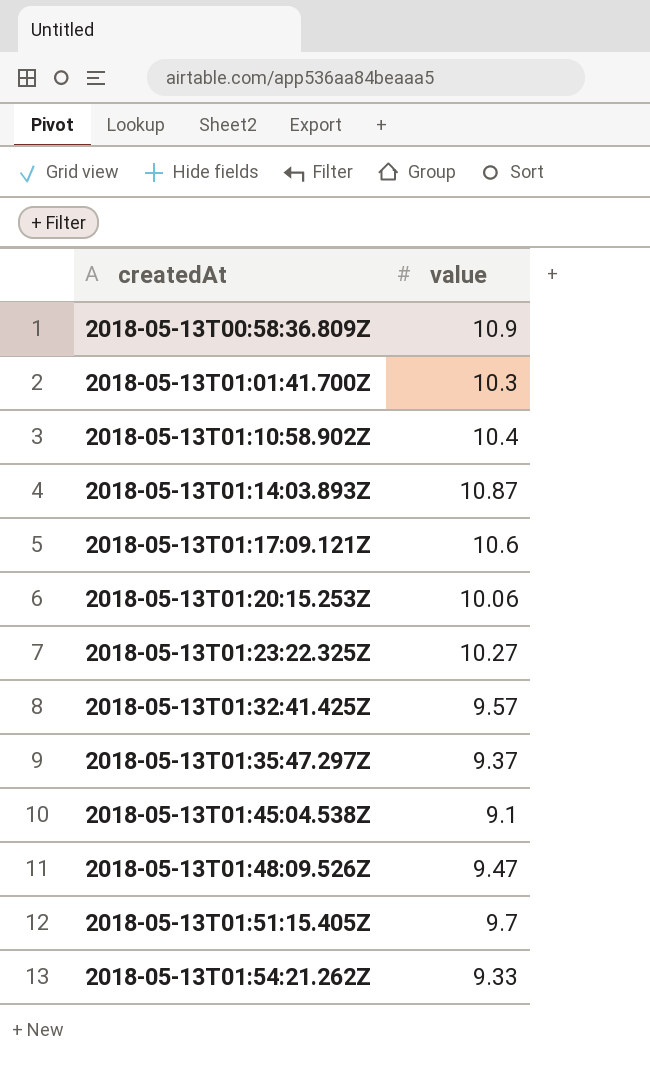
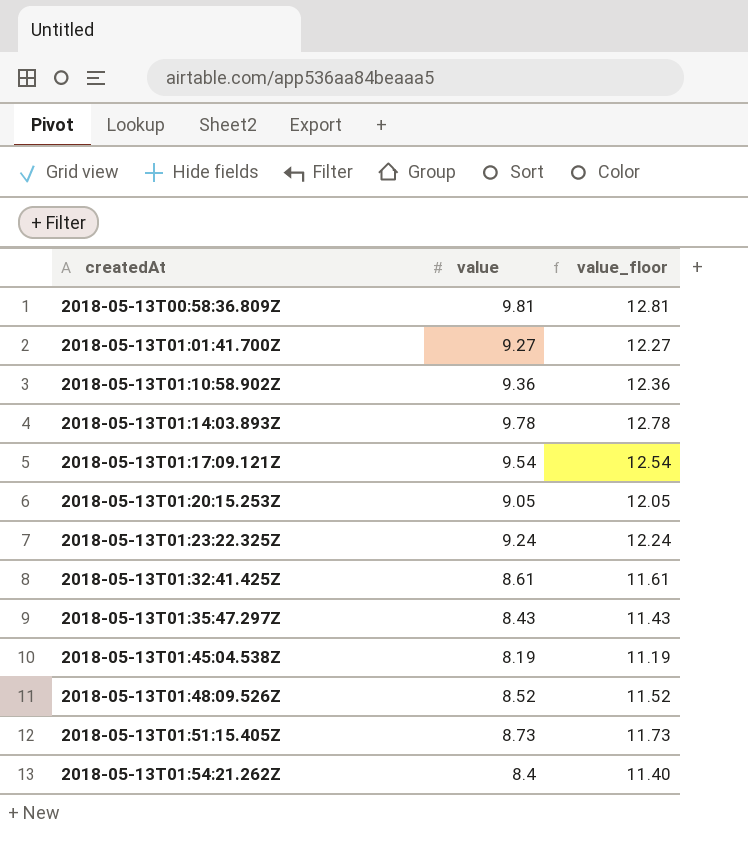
column value_floor | formula: none -> [value] + 3
2018-05-13T00:58:36.809Z | value: 10.9 -> 9.81
2018-05-13T01:01:41.700Z | value: 10.3 -> 9.27
2018-05-13T01:10:58.902Z | value: 10.4 -> 9.36
2018-05-13T01:14:03.893Z | value: 10.87 -> 9.78
2018-05-13T01:17:09.121Z | value: 10.6 -> 9.54
2018-05-13T01:20:15.253Z | value: 10.06 -> 9.05
2018-05-13T01:23:22.325Z | value: 10.27 -> 9.24
2018-05-13T01:32:41.425Z | value: 9.57 -> 8.61
2018-05-13T01:35:47.297Z | value: 9.37 -> 8.43
2018-05-13T01:45:04.538Z | value: 9.1 -> 8.19
2018-05-13T01:48:09.526Z | value: 9.47 -> 8.52
2018-05-13T01:51:15.405Z | value: 9.7 -> 8.73
2018-05-13T01:54:21.262Z | value: 9.33 -> 8.4

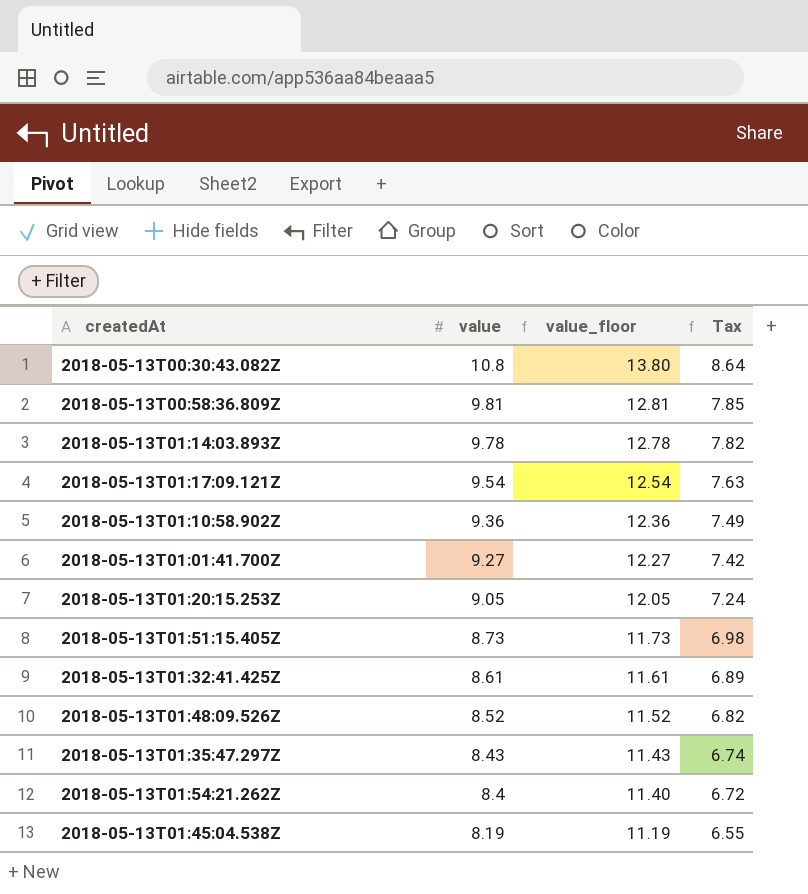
row order: createdAt ascending -> value descending
column Tax | formula: none -> [value] * 0.8
row 2018-05-13T01:23:22.325Z: 9.24 | 12.24 -> none
row 2018-05-13T00:30:43.082Z: none -> 10.8 | 13.80 | 8.64

